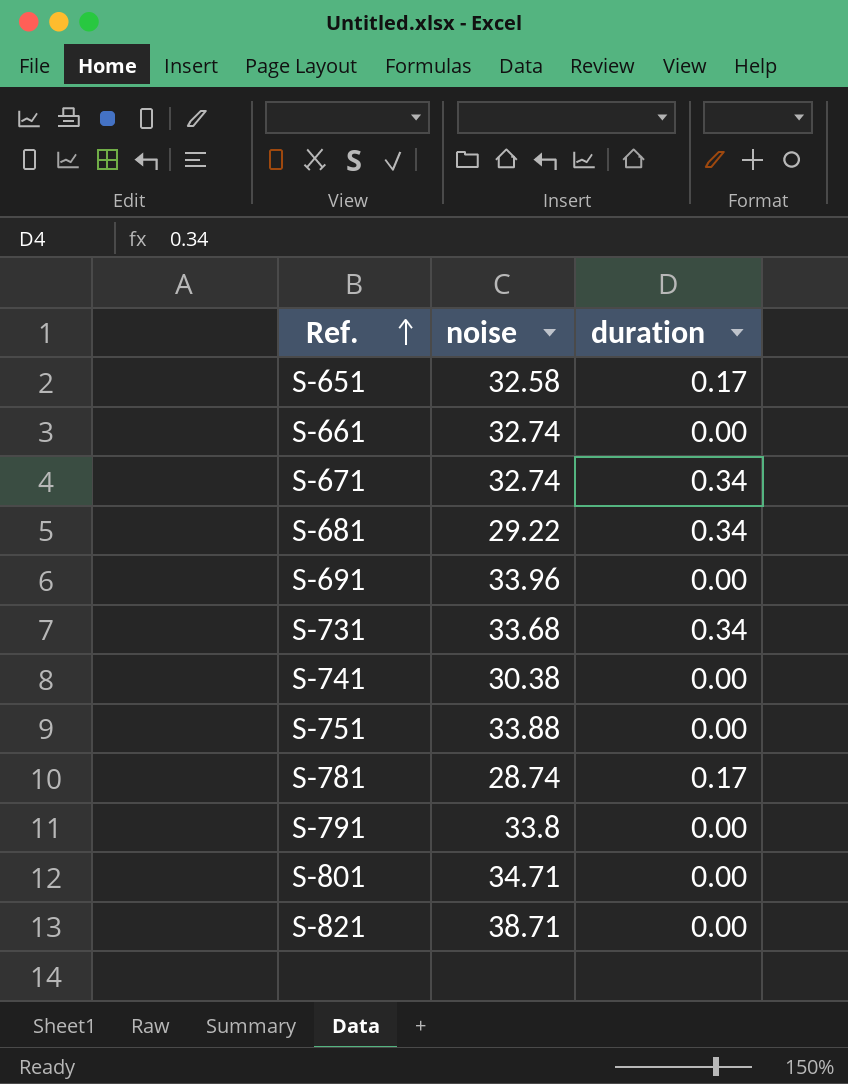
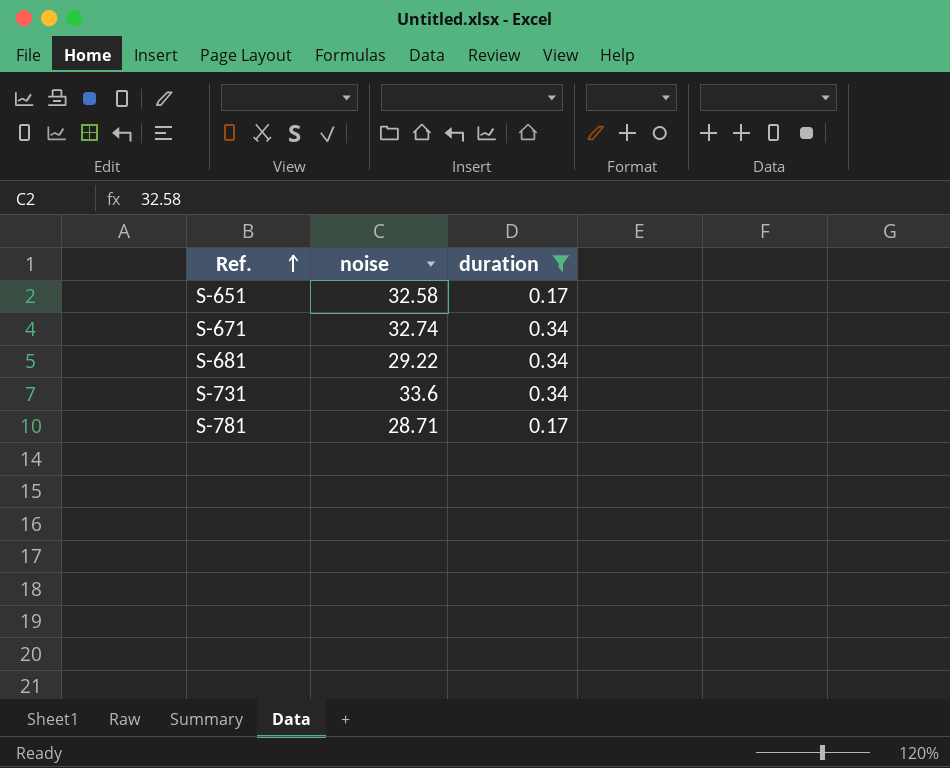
filter: none -> duration != 0.00
S-731 | noise: 33.68 -> 33.6
S-781 | noise: 28.74 -> 28.71

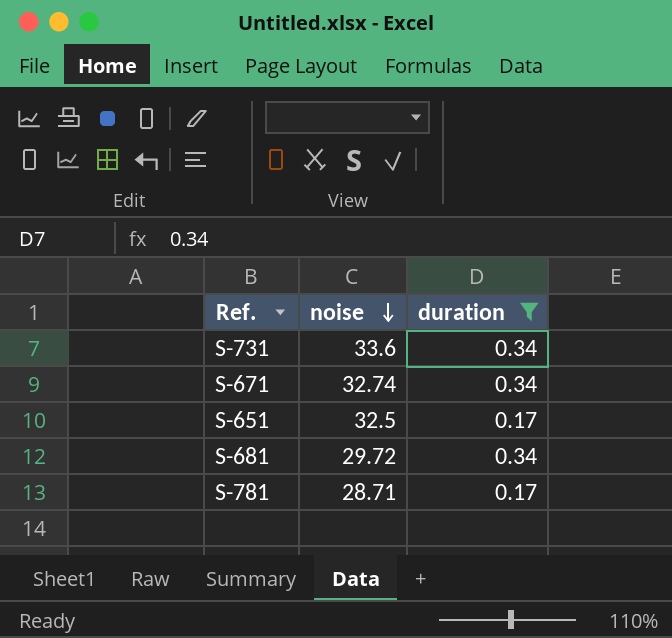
row order: Ref. ascending -> noise descending
S-651 | noise: 32.58 -> 32.5
S-681 | noise: 29.22 -> 29.72

